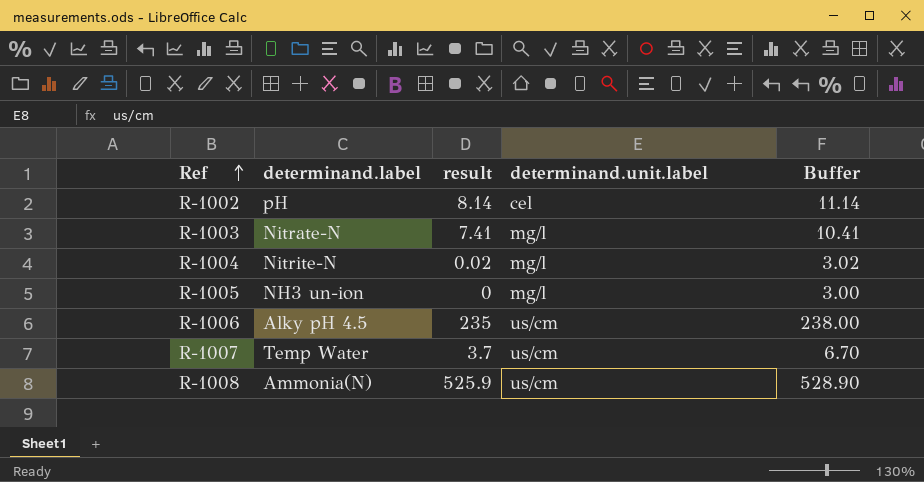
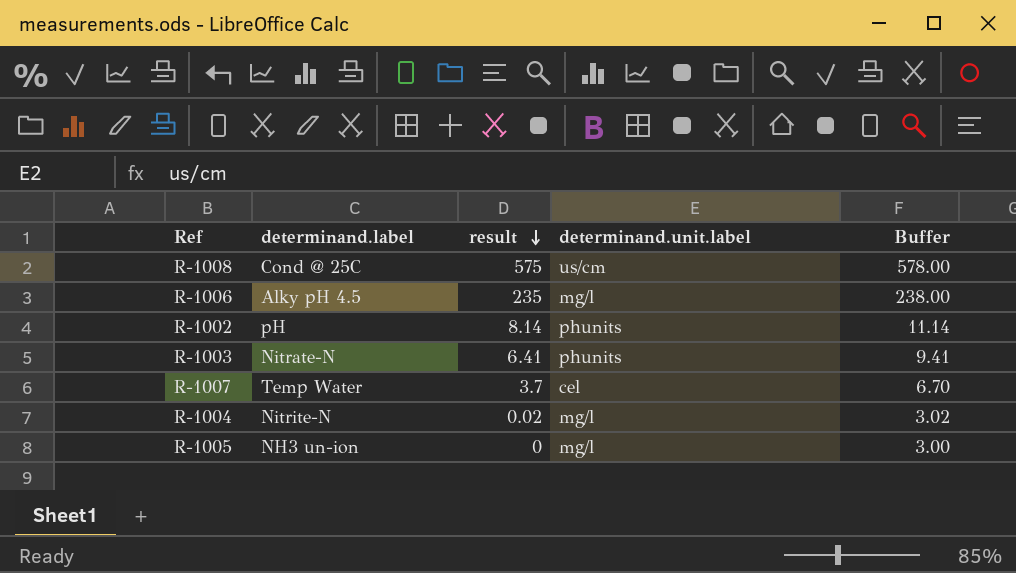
row order: Ref ascending -> result descending
R-1008 | determinand.label: Ammonia(N) -> Cond @ 25C
R-1008 | result: 525.9 -> 575
R-1008 | Buffer: 528.90 -> 578.00
R-1006 | determinand.unit.label: us/cm -> mg/l
R-1002 | determinand.unit.label: cel -> phunits
R-1003 | result: 7.41 -> 6.41
R-1003 | determinand.unit.label: mg/l -> phunits
R-1003 | Buffer: 10.41 -> 9.41
R-1007 | determinand.unit.label: us/cm -> cel

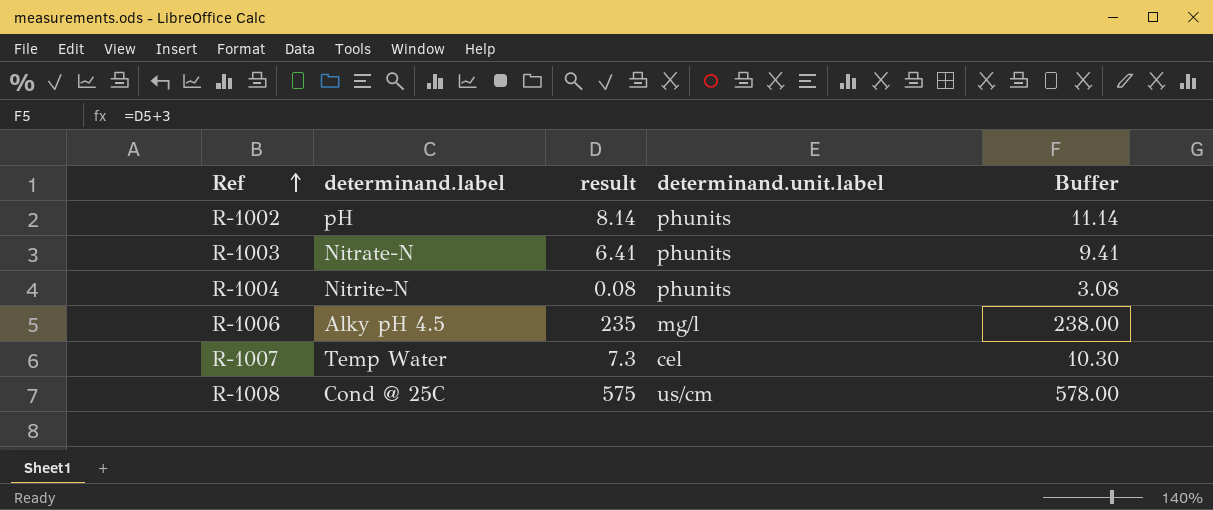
row order: result descending -> Ref ascending
row R-1005: NH3 un-ion | 0 | mg/l | 3.00 -> none
R-1004 | result: 0.02 -> 0.08
R-1004 | determinand.unit.label: mg/l -> phunits
R-1004 | Buffer: 3.02 -> 3.08
R-1007 | result: 3.7 -> 7.3
R-1007 | Buffer: 6.70 -> 10.30

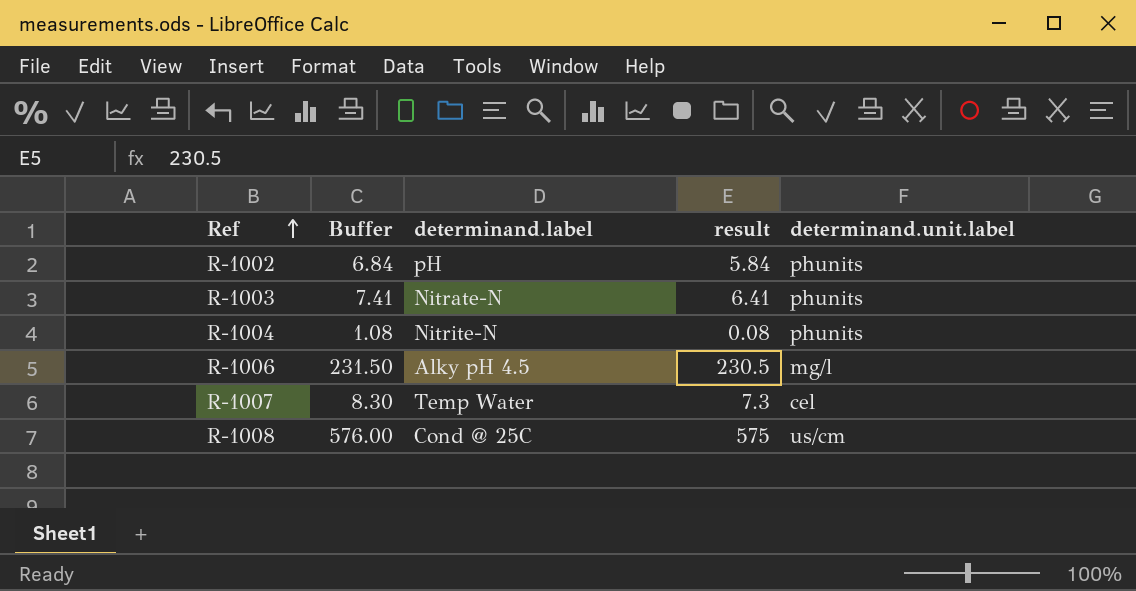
column Buffer | formula: [result] + 3 -> [result] + 1
column Buffer | position: 5 -> 2
R-1002 | result: 8.14 -> 5.84
R-1006 | result: 235 -> 230.5

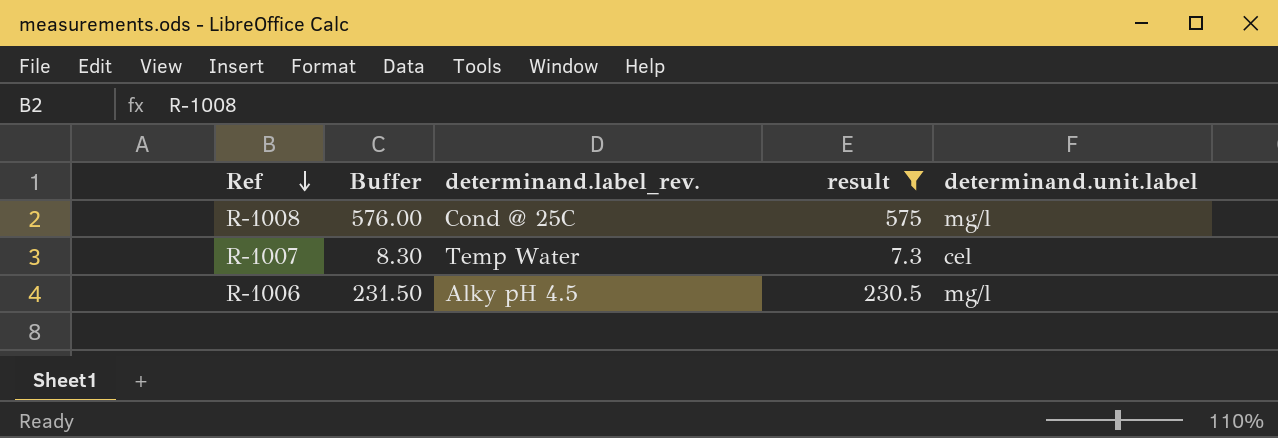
filter: none -> result >= 7.3
row order: Ref ascending -> Ref descending
column name: determinand.label -> determinand.label_rev.
R-1008 | determinand.unit.label: us/cm -> mg/l

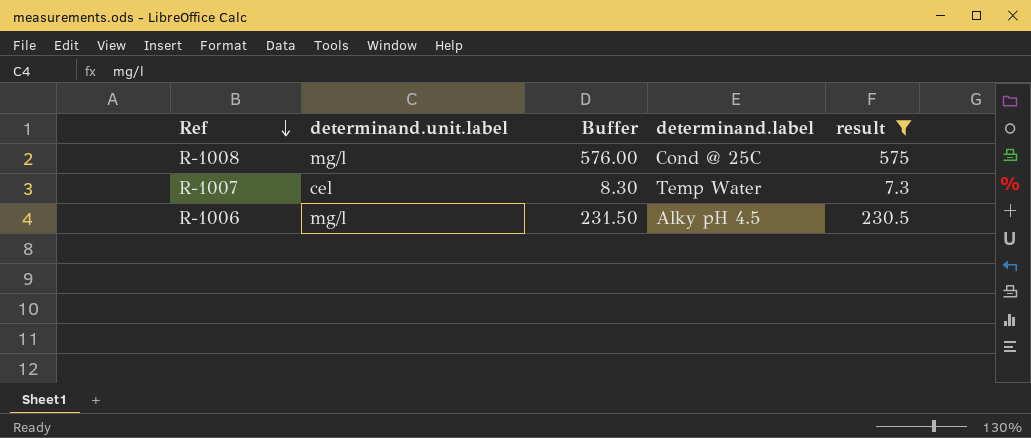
column determinand.unit.label | position: 5 -> 2
column name: determinand.label_rev. -> determinand.label

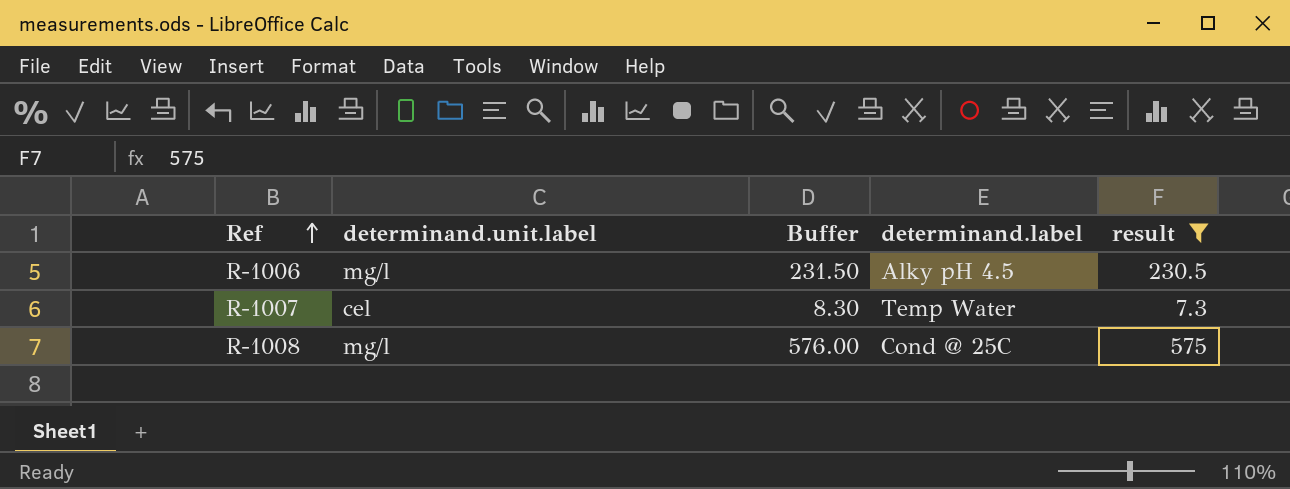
row order: Ref descending -> Ref ascending

